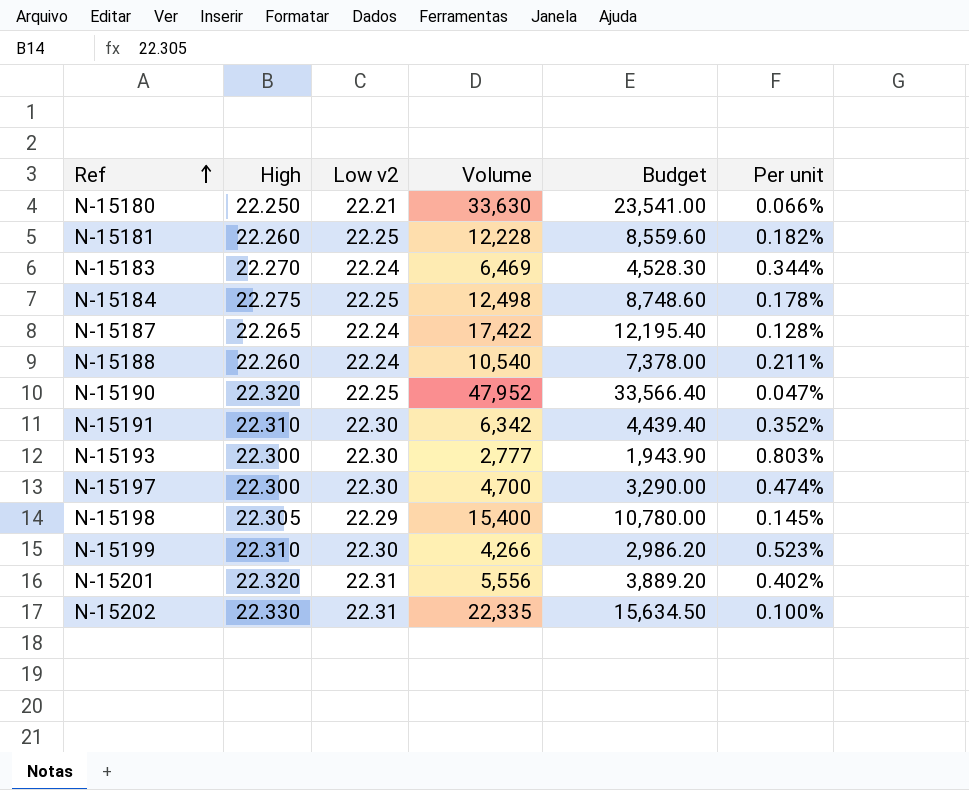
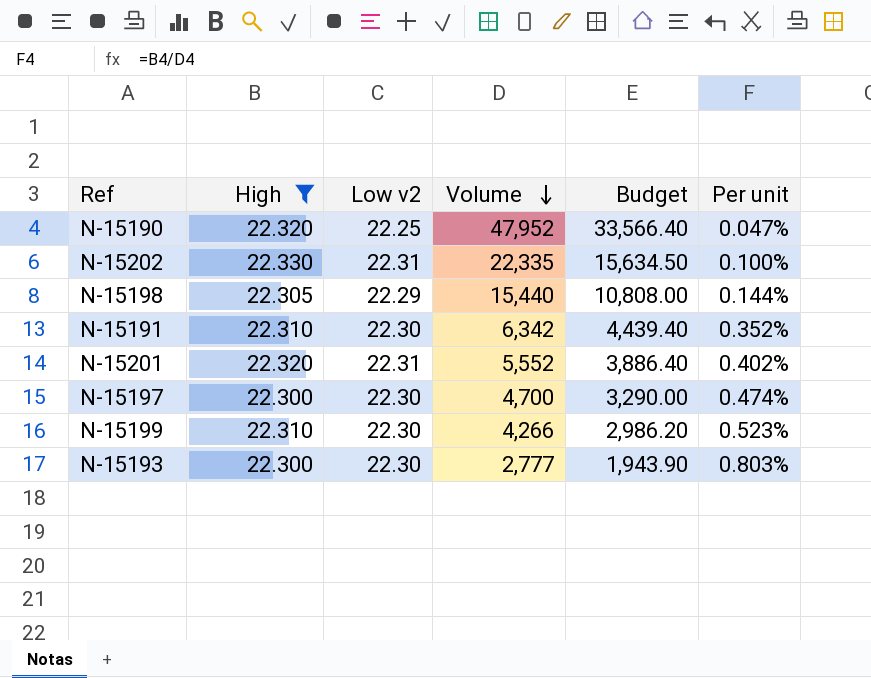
filter: none -> High >= 22.300
row order: Ref ascending -> Volume descending
N-15198 | Volume: 15,400 -> 15,440
N-15198 | Budget: 10,780.00 -> 10,808.00
N-15198 | Per unit: 0.145% -> 0.144%
N-15201 | Volume: 5,556 -> 5,552
N-15201 | Budget: 3,889.20 -> 3,886.40

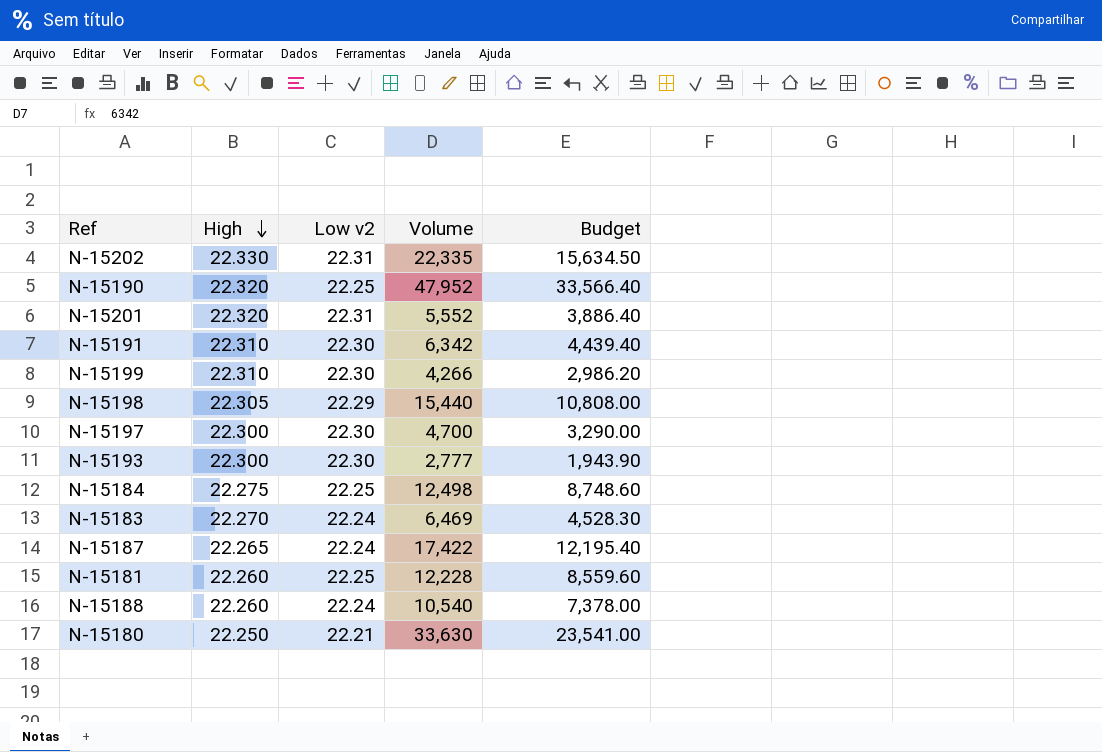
filter: High >= 22.300 -> none
row order: Volume descending -> High descending
column Per unit | formula: [High] / [Volume] -> none

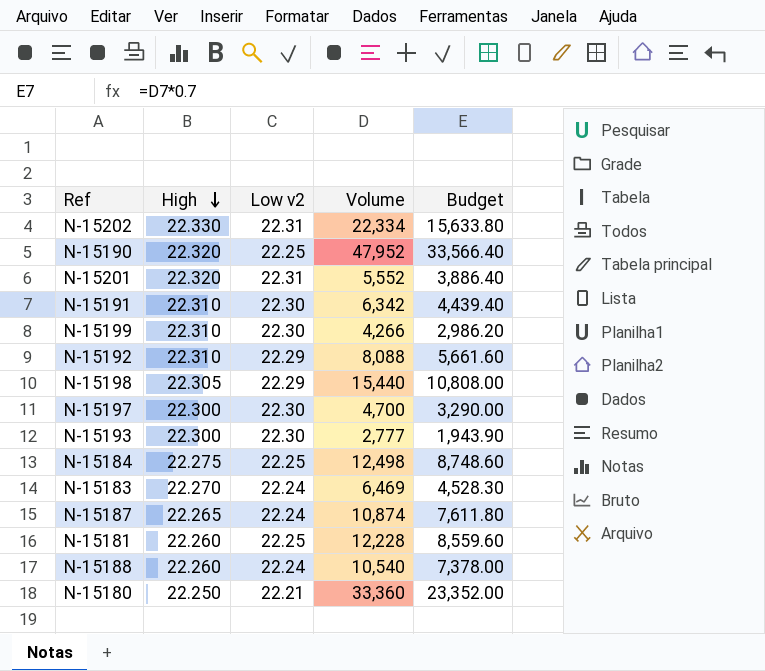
N-15202 | Volume: 22,335 -> 22,334
N-15202 | Budget: 15,634.50 -> 15,633.80
row N-15192: none -> 22.310 | 22.29 | 8,088 | 5,661.60
N-15187 | Volume: 17,422 -> 10,874
N-15187 | Budget: 12,195.40 -> 7,611.80
N-15180 | Volume: 33,630 -> 33,360
N-15180 | Budget: 23,541.00 -> 23,352.00

